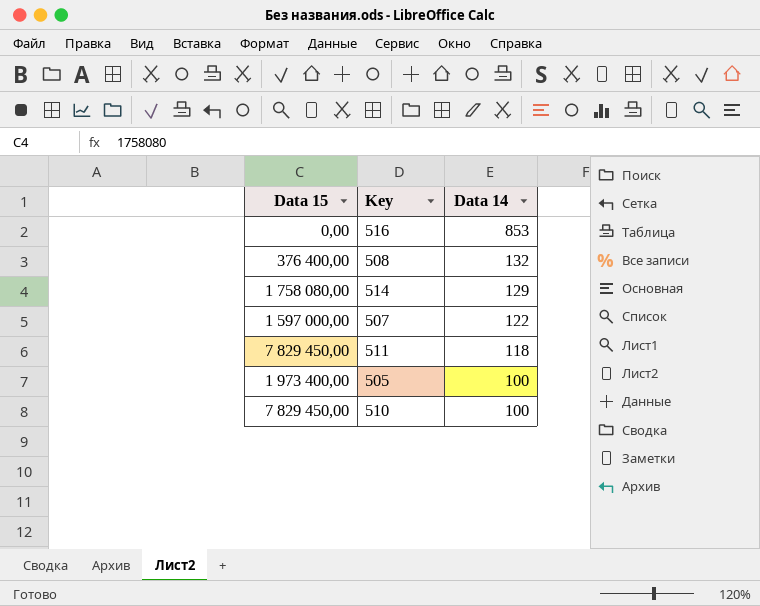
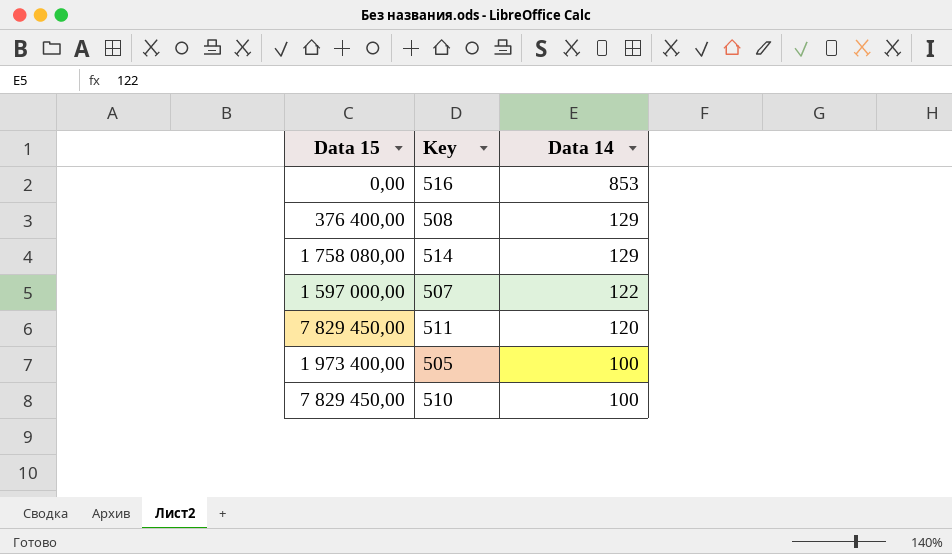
508 | Data 14: 132 -> 129
511 | Data 14: 118 -> 120

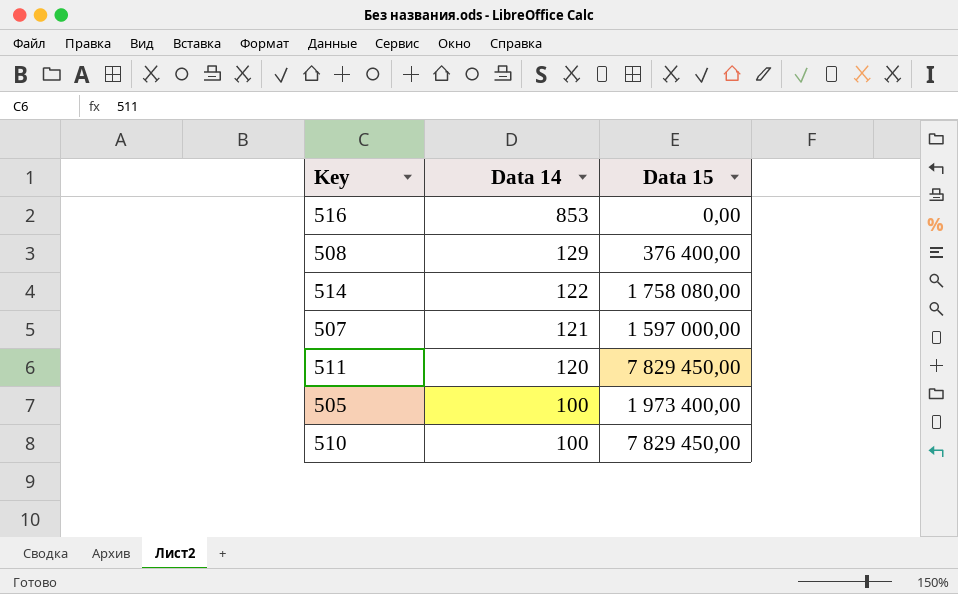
column Data 15 | position: 1 -> 3
514 | Data 14: 129 -> 122
507 | Data 14: 122 -> 121

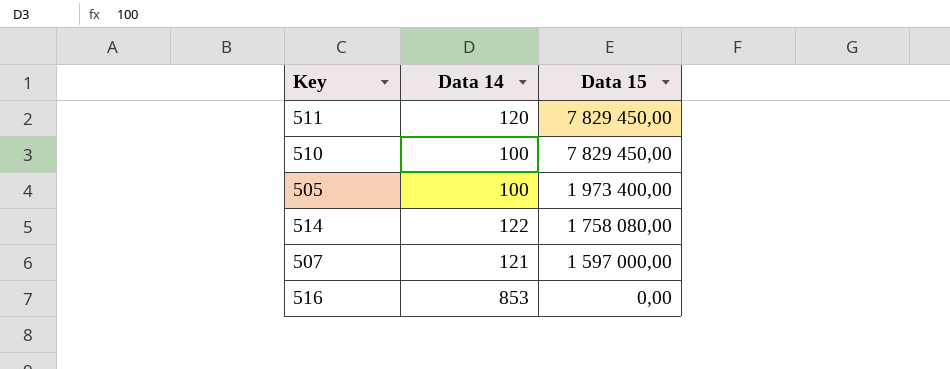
row order: Data 14 descending -> Data 15 descending
row 508: 129 | 376 400,00 -> none

